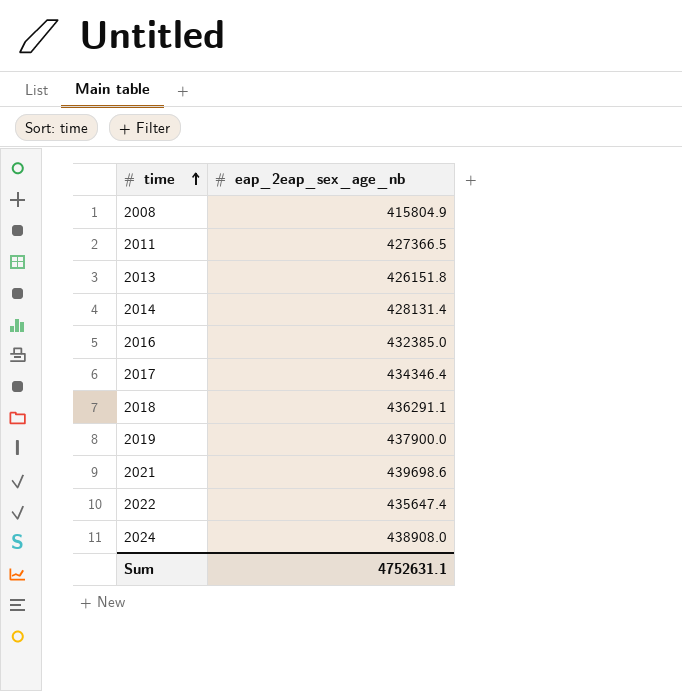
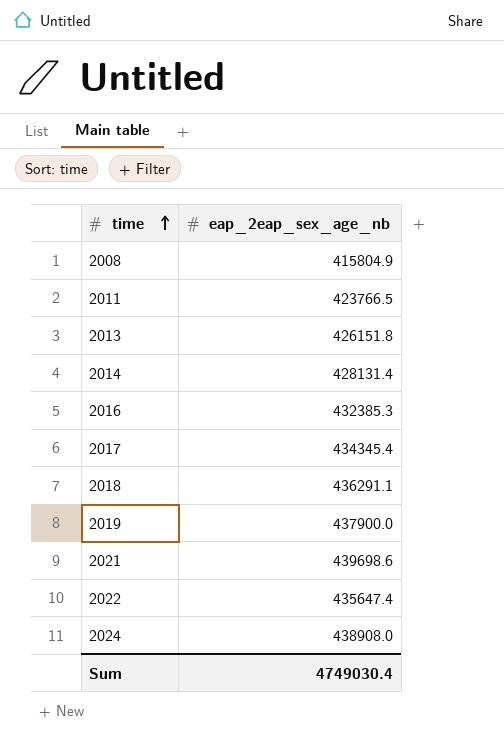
2011 | eap_2eap_sex_age_nb: 427366.5 -> 423766.5
2016 | eap_2eap_sex_age_nb: 432385.0 -> 432385.3
2017 | eap_2eap_sex_age_nb: 434346.4 -> 434345.4
Sum | eap_2eap_sex_age_nb: 4752631.1 -> 4749030.4

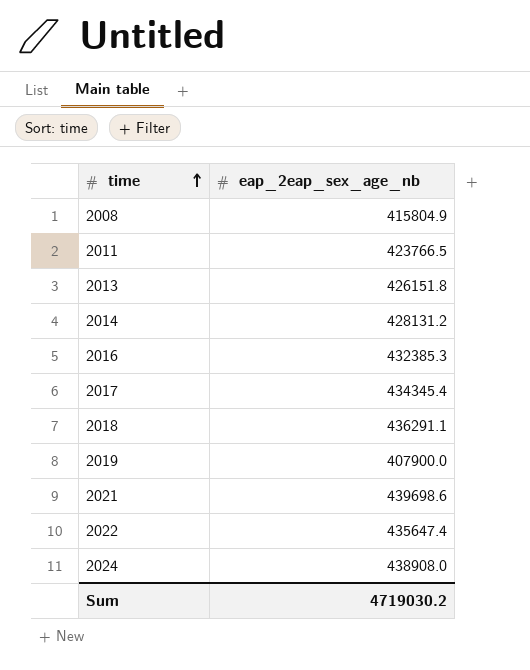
2014 | eap_2eap_sex_age_nb: 428131.4 -> 428131.2
2019 | eap_2eap_sex_age_nb: 437900.0 -> 407900.0
Sum | eap_2eap_sex_age_nb: 4749030.4 -> 4719030.2

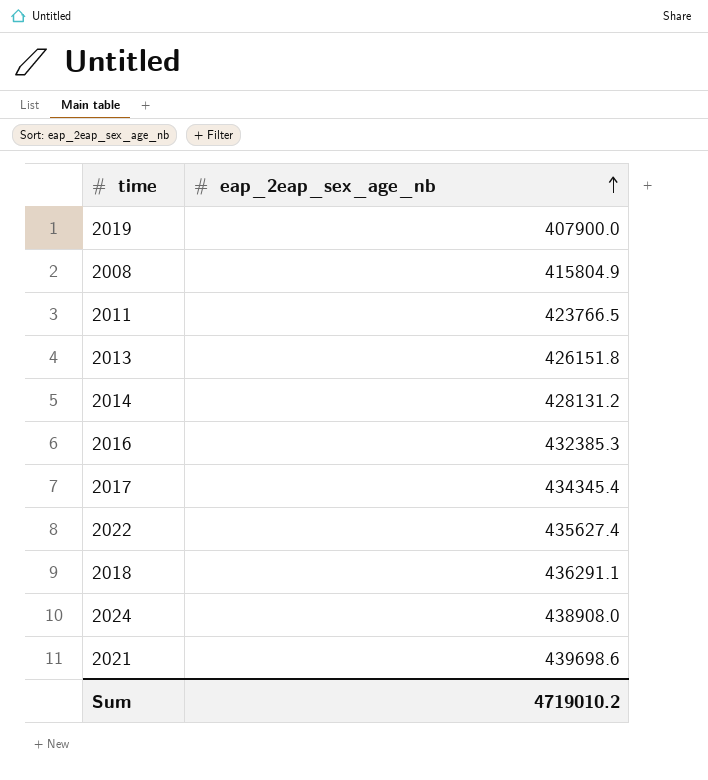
row order: time ascending -> eap_2eap_sex_age_nb ascending
2022 | eap_2eap_sex_age_nb: 435647.4 -> 435627.4
Sum | eap_2eap_sex_age_nb: 4719030.2 -> 4719010.2

